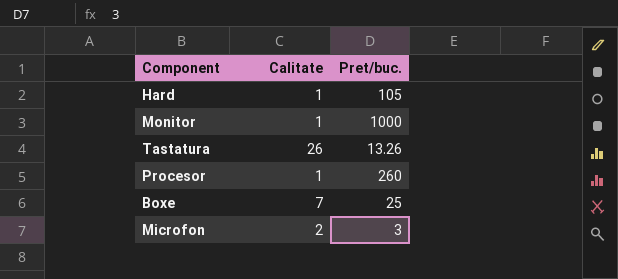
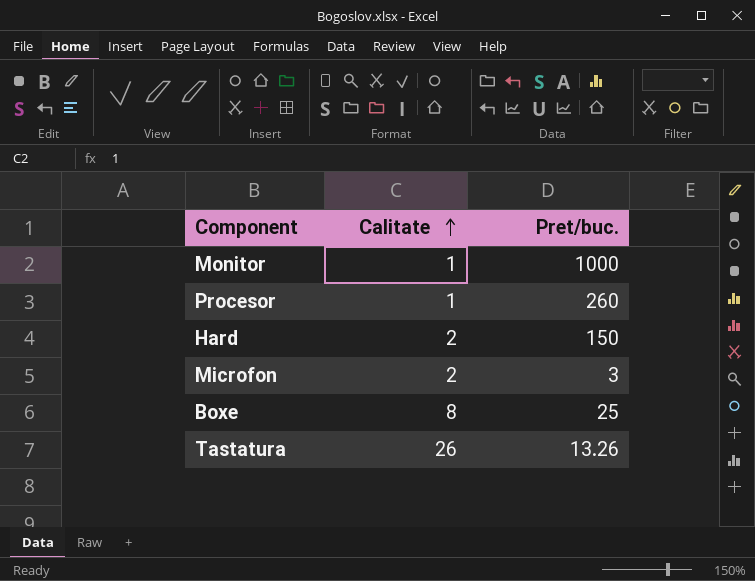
row order: none -> Calitate ascending
Hard | Calitate: 1 -> 2
Hard | Pret/buc.: 105 -> 150
Boxe | Calitate: 7 -> 8

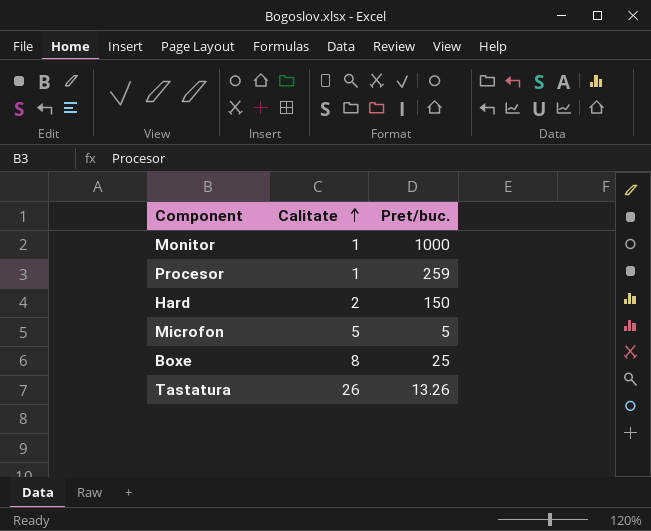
Procesor | Pret/buc.: 260 -> 259
Microfon | Calitate: 2 -> 5
Microfon | Pret/buc.: 3 -> 5

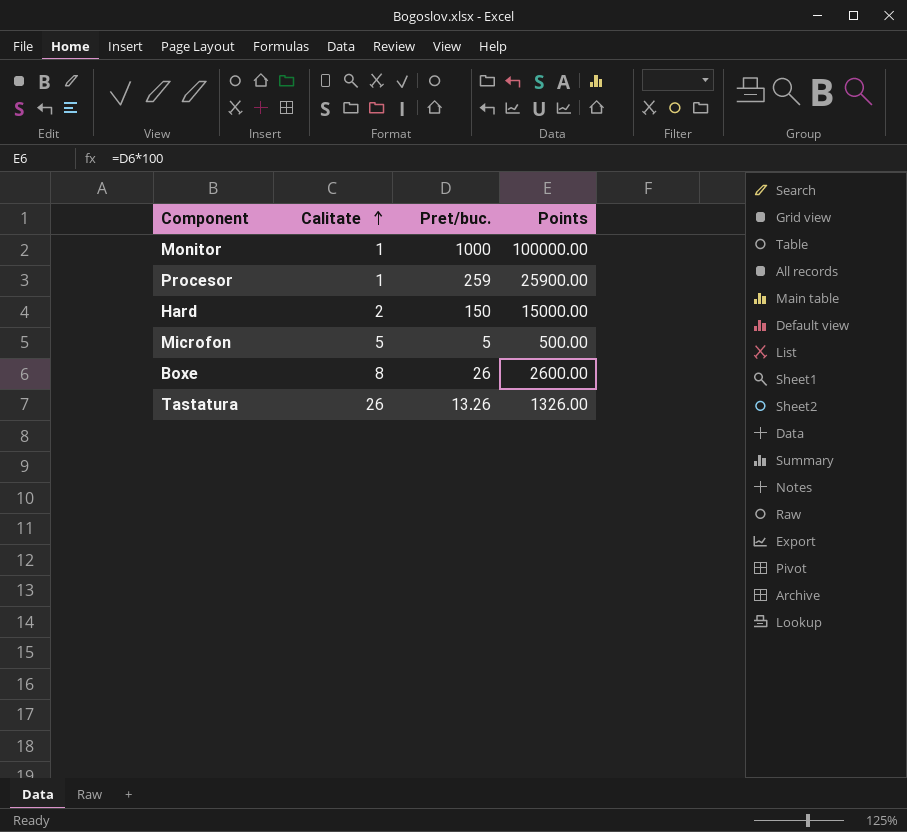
column Points | formula: none -> [Pret/buc.] * 100
Boxe | Pret/buc.: 25 -> 26

